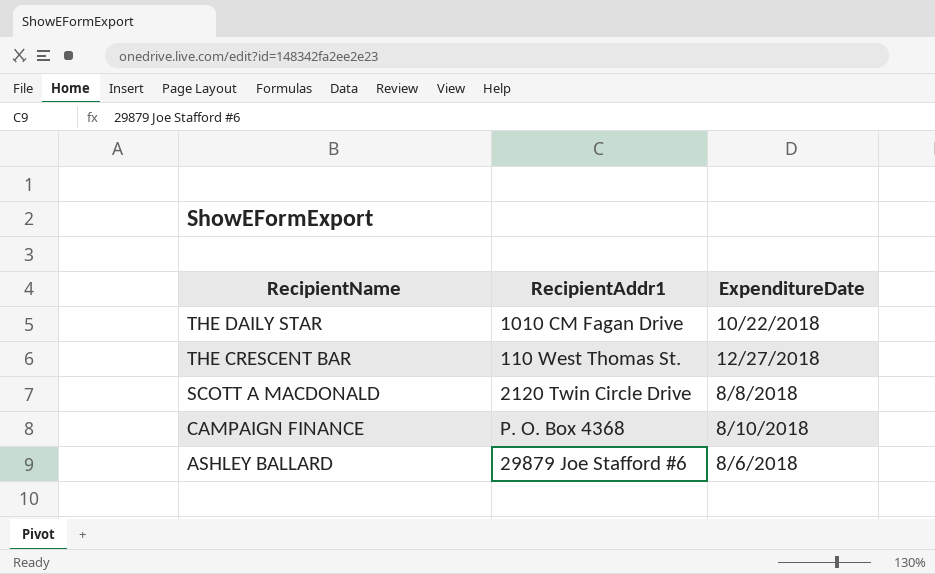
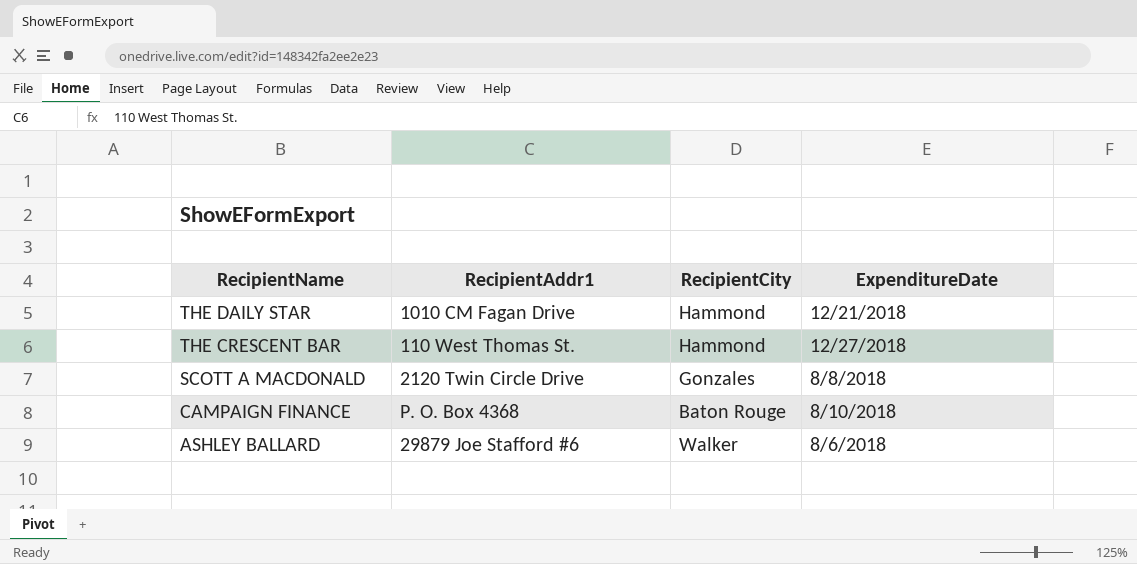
column RecipientCity | position: none -> 3
THE DAILY STAR | ExpenditureDate: 10/22/2018 -> 12/21/2018

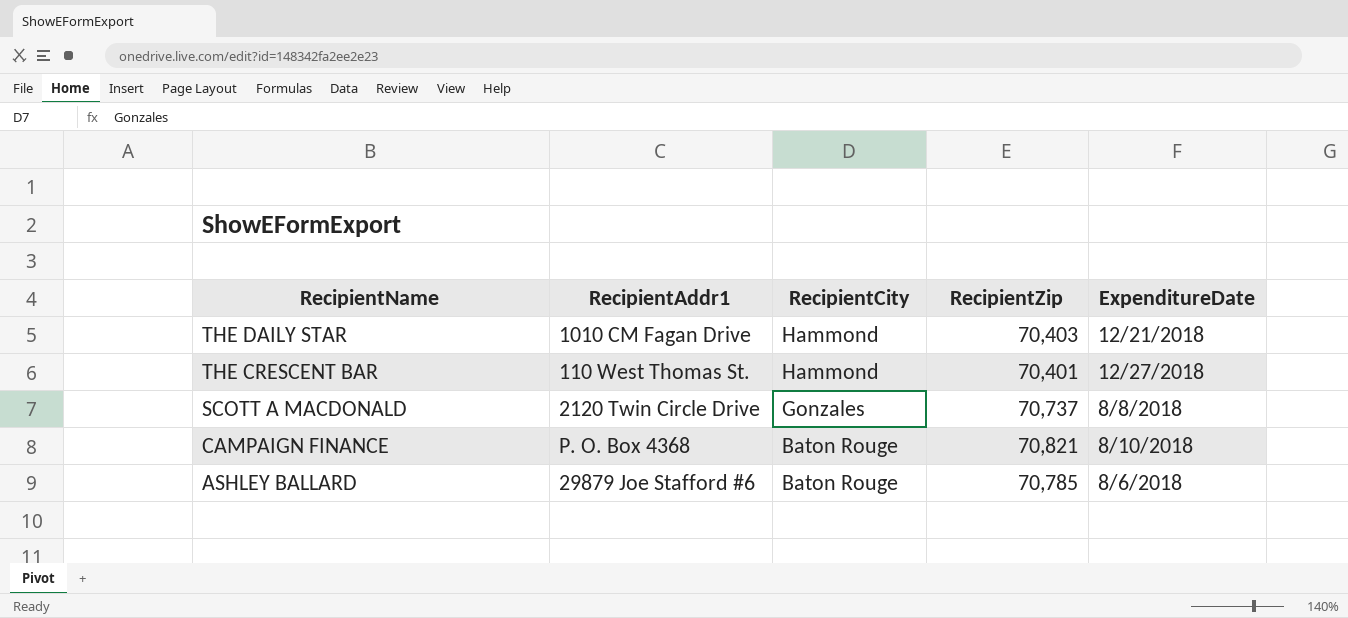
column RecipientZip | position: none -> 4
ASHLEY BALLARD | RecipientCity: Walker -> Baton Rouge

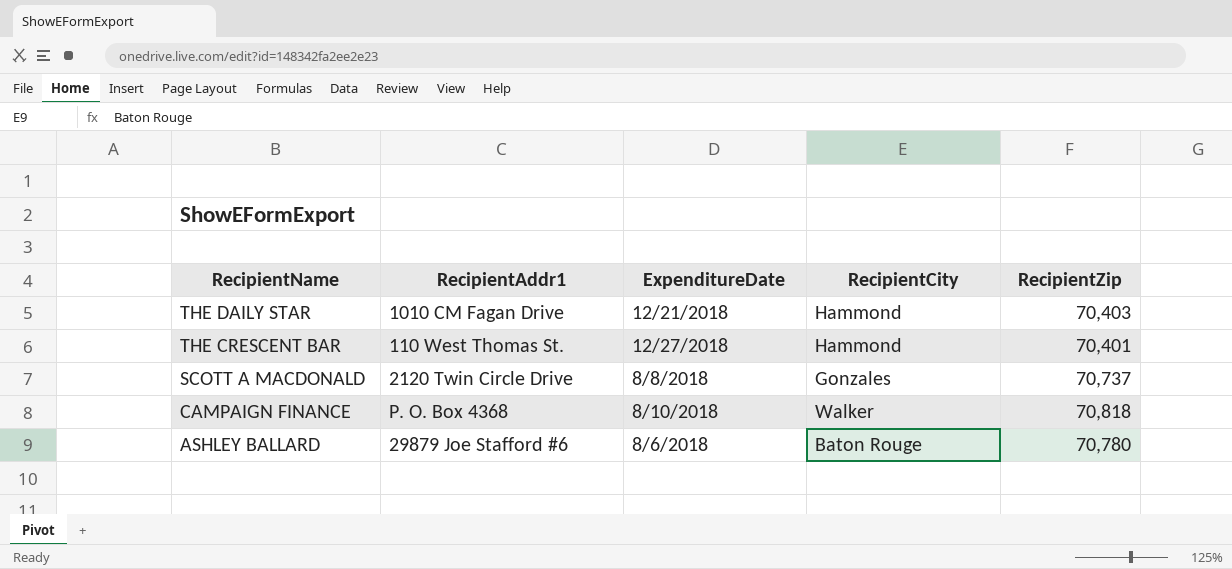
column ExpenditureDate | position: 5 -> 3
CAMPAIGN FINANCE | RecipientCity: Baton Rouge -> Walker
CAMPAIGN FINANCE | RecipientZip: 70,821 -> 70,818
ASHLEY BALLARD | RecipientZip: 70,785 -> 70,780

